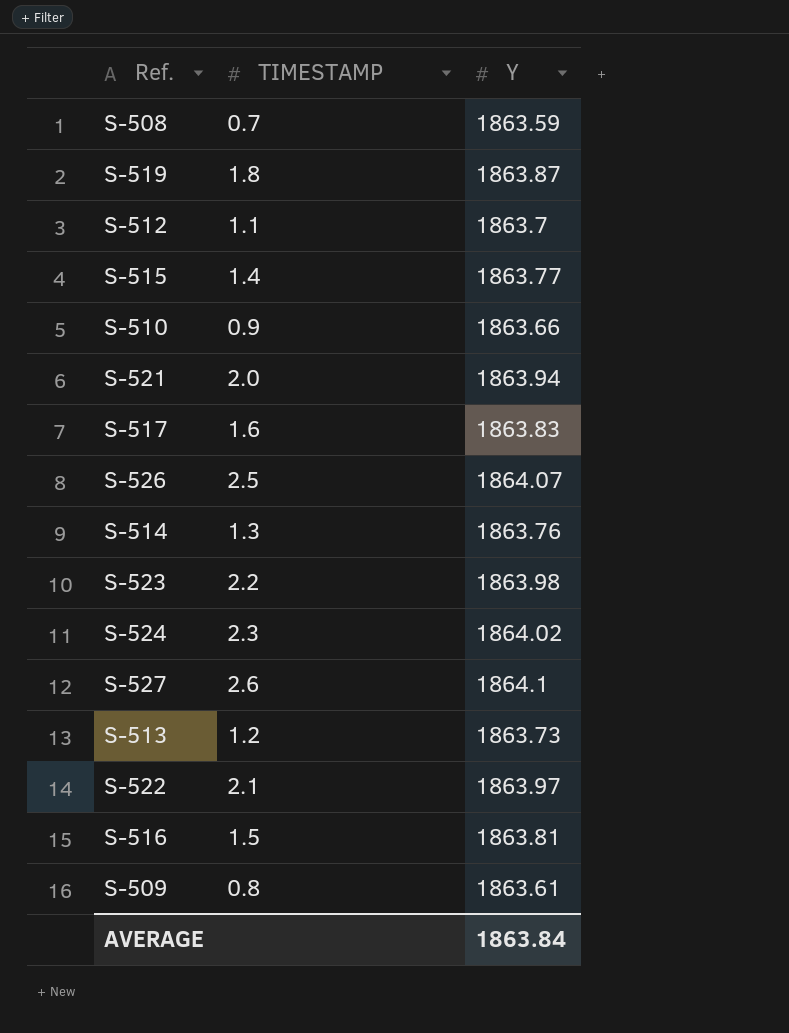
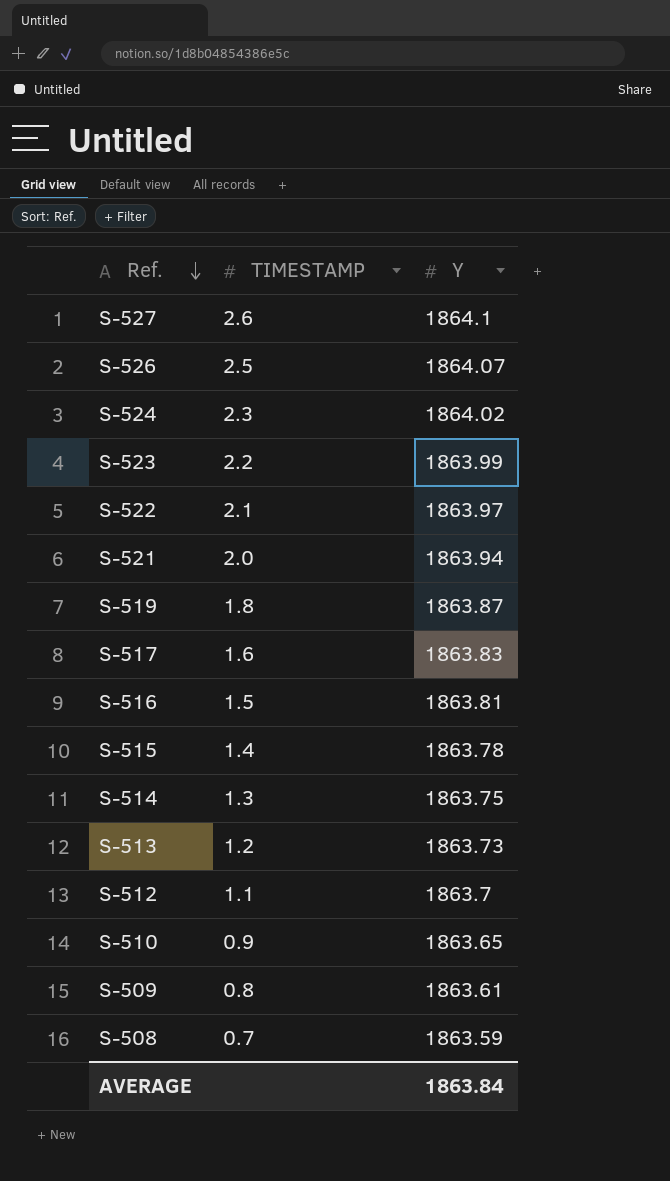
row order: none -> Ref. descending
S-523 | Y: 1863.98 -> 1863.99
S-515 | Y: 1863.77 -> 1863.78
S-514 | Y: 1863.76 -> 1863.75
S-510 | Y: 1863.66 -> 1863.65

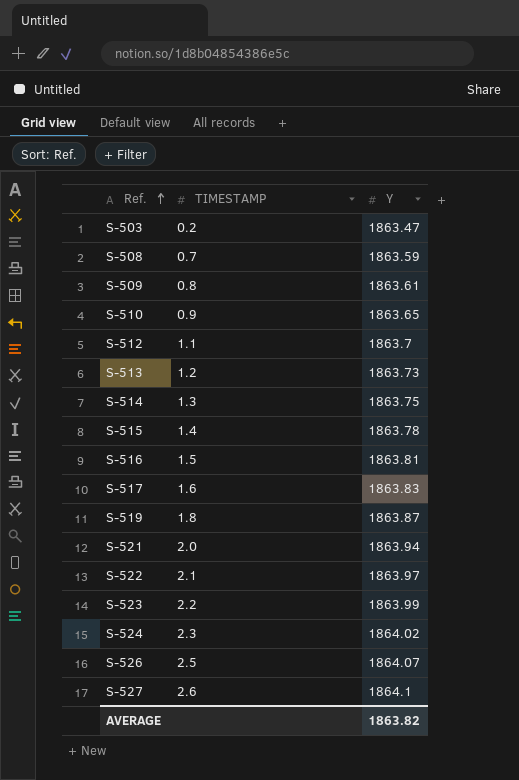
row order: Ref. descending -> Ref. ascending
row S-503: none -> 0.2 | 1863.47
AVERAGE | Y: 1863.84 -> 1863.82

